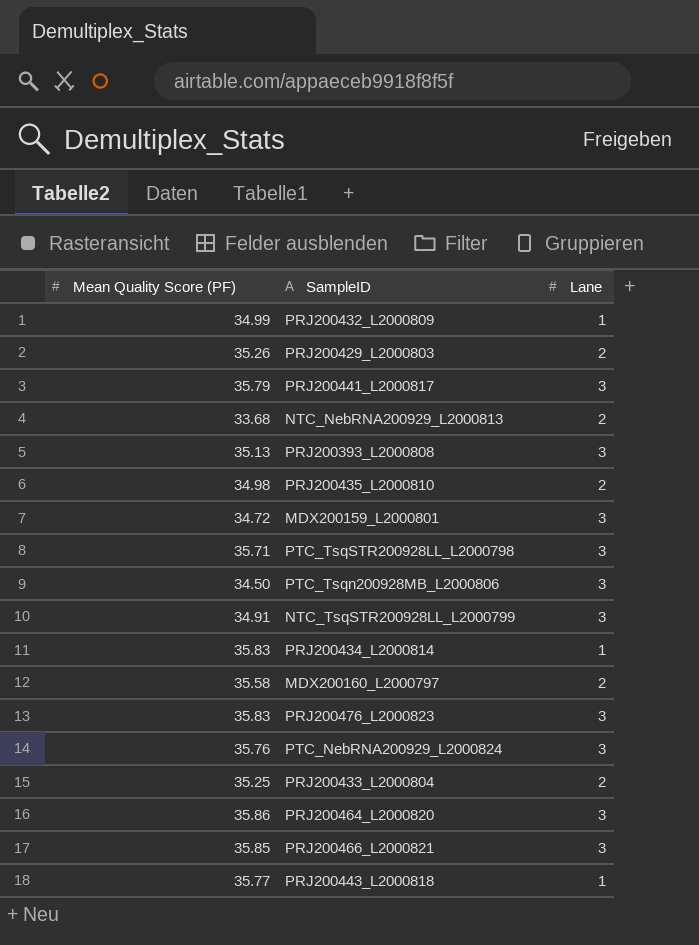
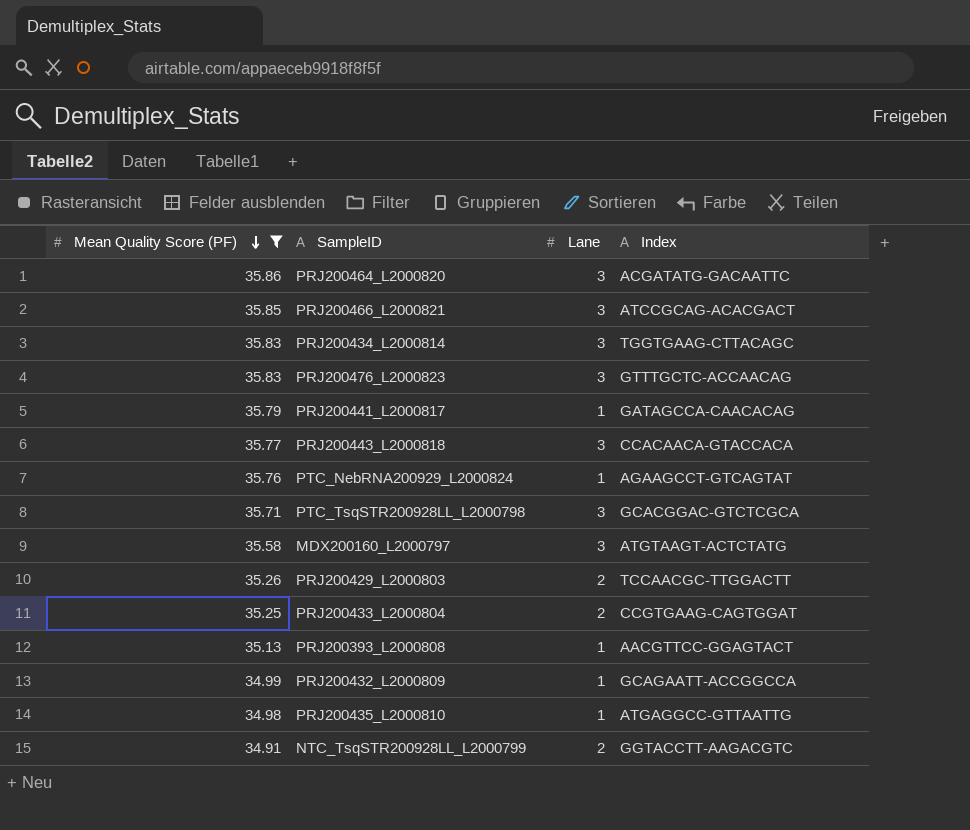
filter: none -> Mean Quality Score (PF) >= 34.91
row order: none -> Mean Quality Score (PF) descending
column Index | position: none -> 4
PRJ200434_L2000814 | Lane: 1 -> 3
PRJ200441_L2000817 | Lane: 3 -> 1
PRJ200443_L2000818 | Lane: 1 -> 3
PTC_NebRNA200929_L2000824 | Lane: 3 -> 1
MDX200160_L2000797 | Lane: 2 -> 3
PRJ200393_L2000808 | Lane: 3 -> 1
PRJ200435_L2000810 | Lane: 2 -> 1
NTC_TsqSTR200928LL_L2000799 | Lane: 3 -> 2

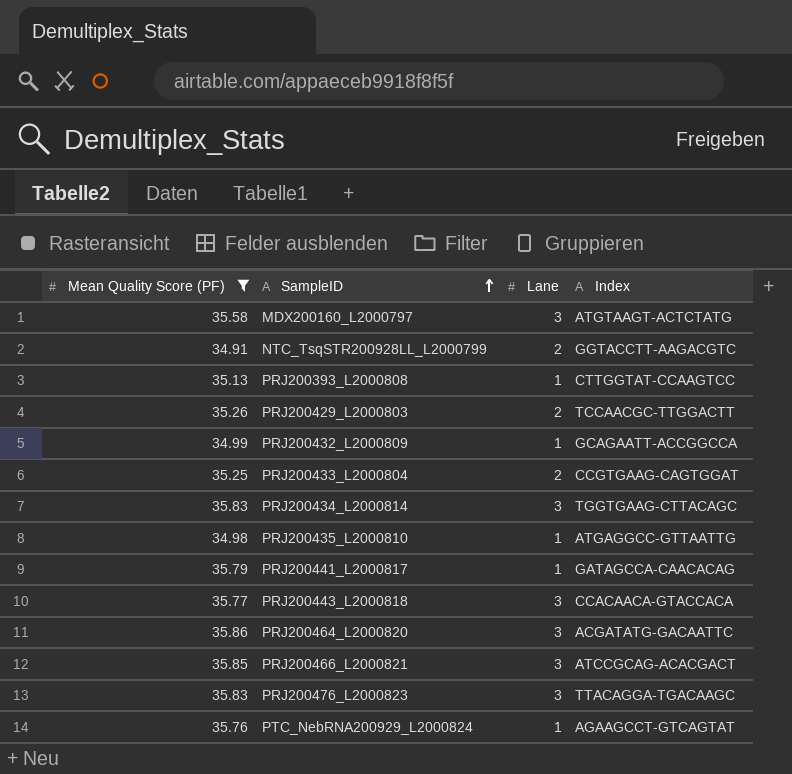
row order: Mean Quality Score (PF) descending -> SampleID ascending
row PTC_TsqSTR200928LL_L2000798: 35.71 | 3 | GCACGGAC-GTCTCGCA -> none
PRJ200393_L2000808 | Index: AACGTTCC-GGAGTACT -> CTTGGTAT-CCAAGTCC
PRJ200476_L2000823 | Index: GTTTGCTC-ACCAACAG -> TTACAGGA-TGACAAGC

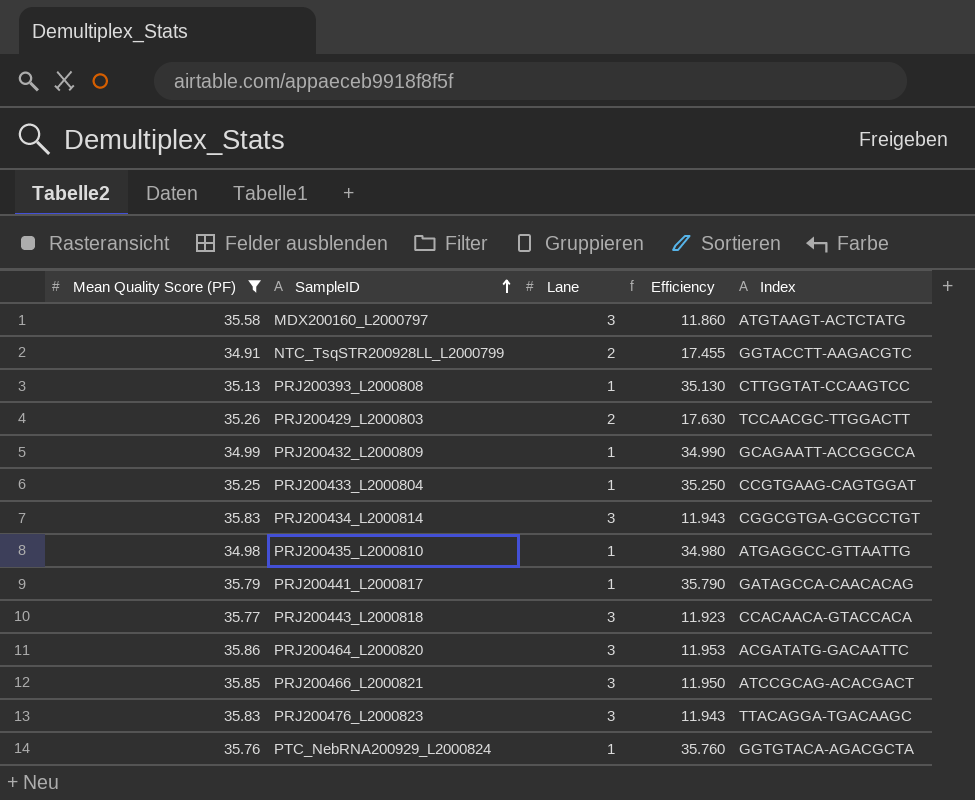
column Efficiency | formula: none -> [Mean Quality Score (PF)] / [Lane]
PRJ200433_L2000804 | Lane: 2 -> 1
PRJ200434_L2000814 | Index: TGGTGAAG-CTTACAGC -> CGGCGTGA-GCGCCTGT
PTC_NebRNA200929_L2000824 | Index: AGAAGCCT-GTCAGTAT -> GGTGTACA-AGACGCTA

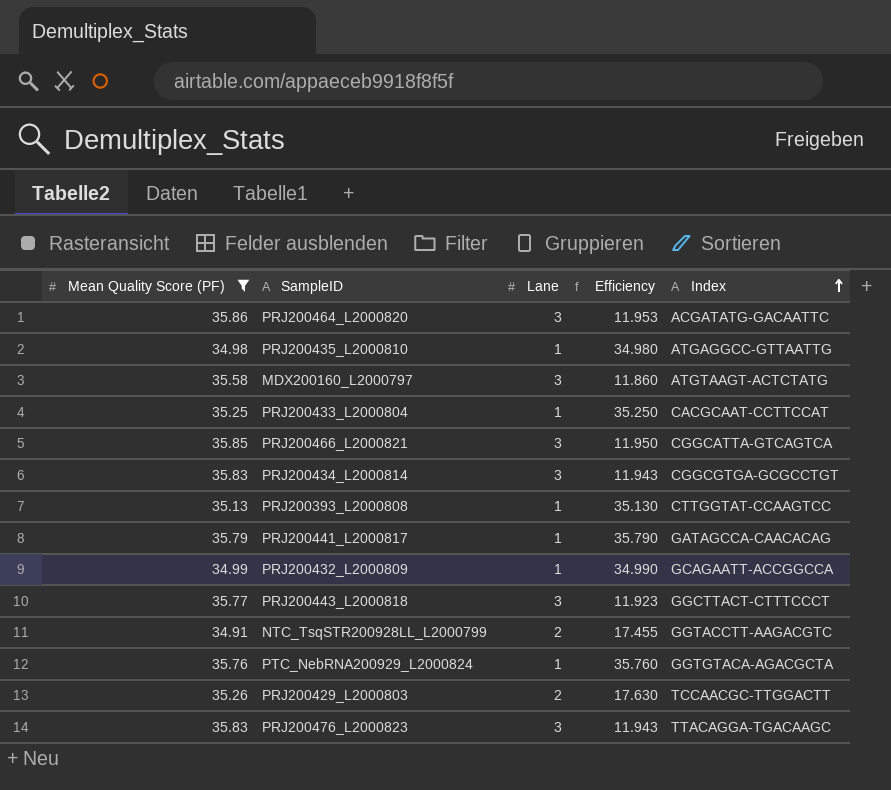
row order: SampleID ascending -> Index ascending
PRJ200433_L2000804 | Index: CCGTGAAG-CAGTGGAT -> CACGCAAT-CCTTCCAT
PRJ200466_L2000821 | Index: ATCCGCAG-ACACGACT -> CGGCATTA-GTCAGTCA
PRJ200443_L2000818 | Index: CCACAACA-GTACCACA -> GGCTTACT-CTTTCCCT

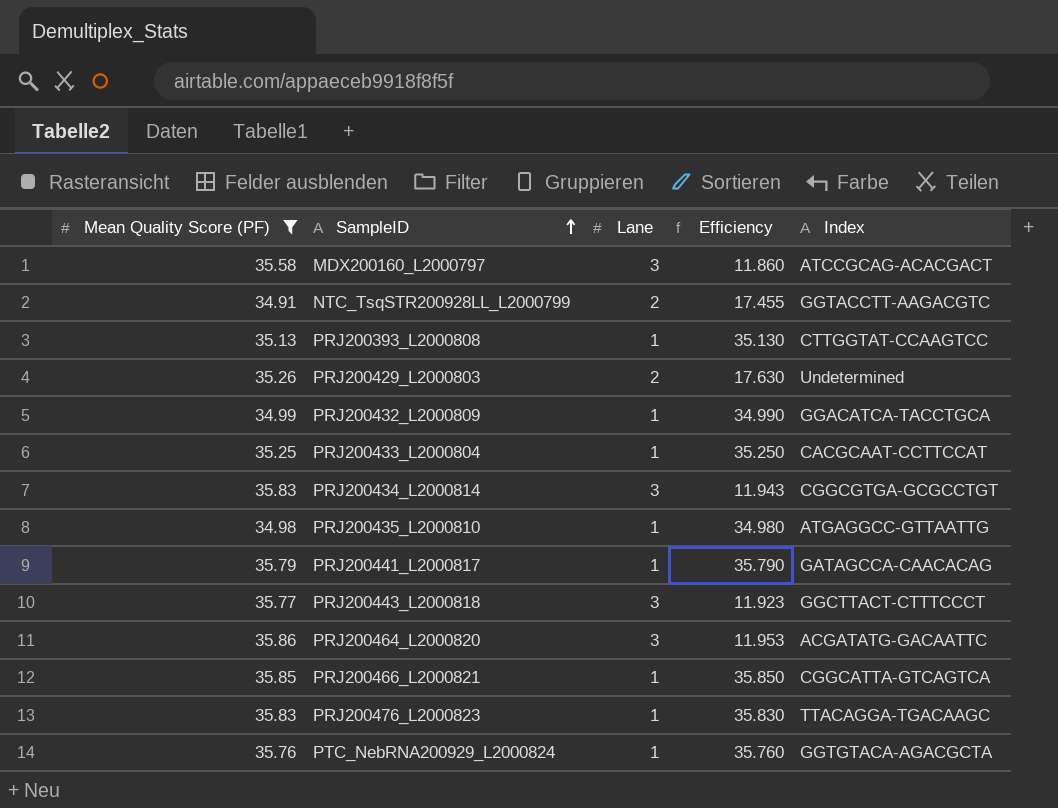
row order: Index ascending -> SampleID ascending
MDX200160_L2000797 | Index: ATGTAAGT-ACTCTATG -> ATCCGCAG-ACACGACT
PRJ200429_L2000803 | Index: TCCAACGC-TTGGACTT -> Undetermined
PRJ200432_L2000809 | Index: GCAGAATT-ACCGGCCA -> GGACATCA-TACCTGCA
PRJ200466_L2000821 | Lane: 3 -> 1
PRJ200466_L2000821 | Efficiency: 11.950 -> 35.850
PRJ200476_L2000823 | Lane: 3 -> 1
PRJ200476_L2000823 | Efficiency: 11.943 -> 35.830

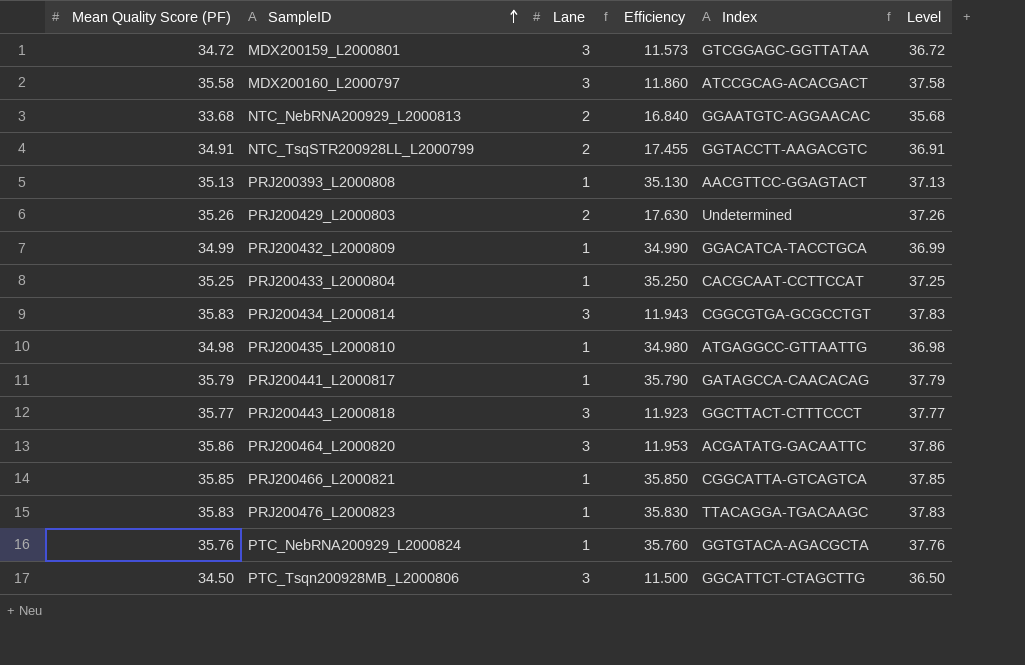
filter: Mean Quality Score (PF) >= 34.91 -> none
column Level | formula: none -> [Mean Quality Score (PF)] + 2
PRJ200393_L2000808 | Index: CTTGGTAT-CCAAGTCC -> AACGTTCC-GGAGTACT

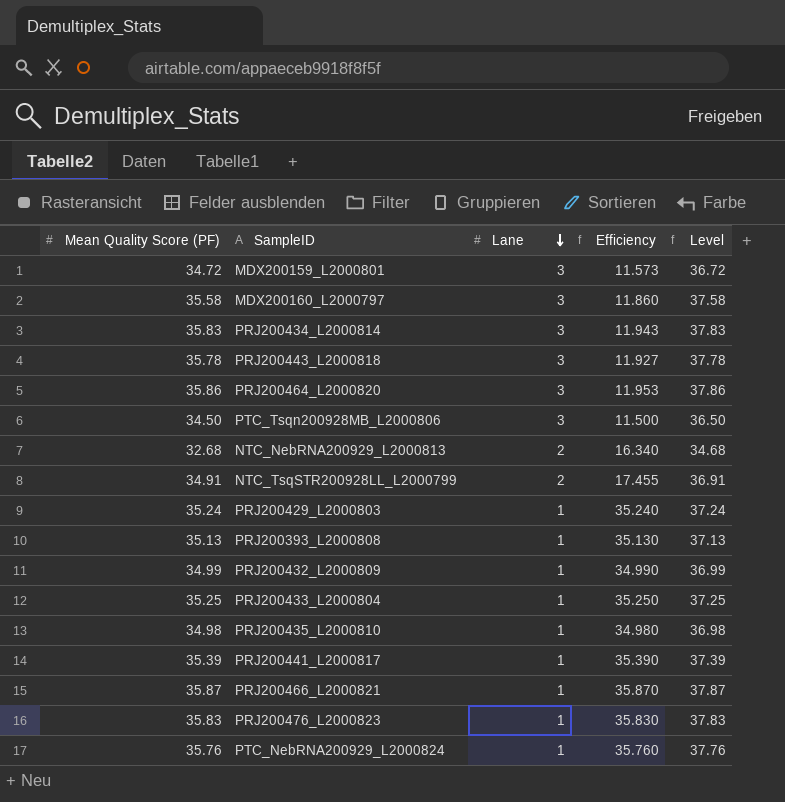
row order: SampleID ascending -> Lane descending
column Index | position: 5 -> none
PRJ200443_L2000818 | Mean Quality Score (PF): 35.77 -> 35.78
PRJ200443_L2000818 | Efficiency: 11.923 -> 11.927
PRJ200443_L2000818 | Level: 37.77 -> 37.78
NTC_NebRNA200929_L2000813 | Mean Quality Score (PF): 33.68 -> 32.68
NTC_NebRNA200929_L2000813 | Efficiency: 16.840 -> 16.340
NTC_NebRNA200929_L2000813 | Level: 35.68 -> 34.68
PRJ200429_L2000803 | Mean Quality Score (PF): 35.26 -> 35.24
PRJ200429_L2000803 | Lane: 2 -> 1
PRJ200429_L2000803 | Efficiency: 17.630 -> 35.240
PRJ200429_L2000803 | Level: 37.26 -> 37.24
PRJ200441_L2000817 | Mean Quality Score (PF): 35.79 -> 35.39
PRJ200441_L2000817 | Efficiency: 35.790 -> 35.390
PRJ200441_L2000817 | Level: 37.79 -> 37.39
PRJ200466_L2000821 | Mean Quality Score (PF): 35.85 -> 35.87
PRJ200466_L2000821 | Efficiency: 35.850 -> 35.870
PRJ200466_L2000821 | Level: 37.85 -> 37.87

